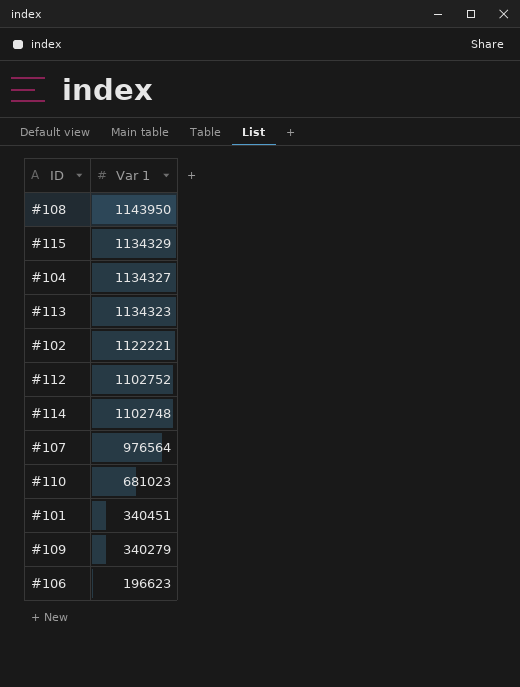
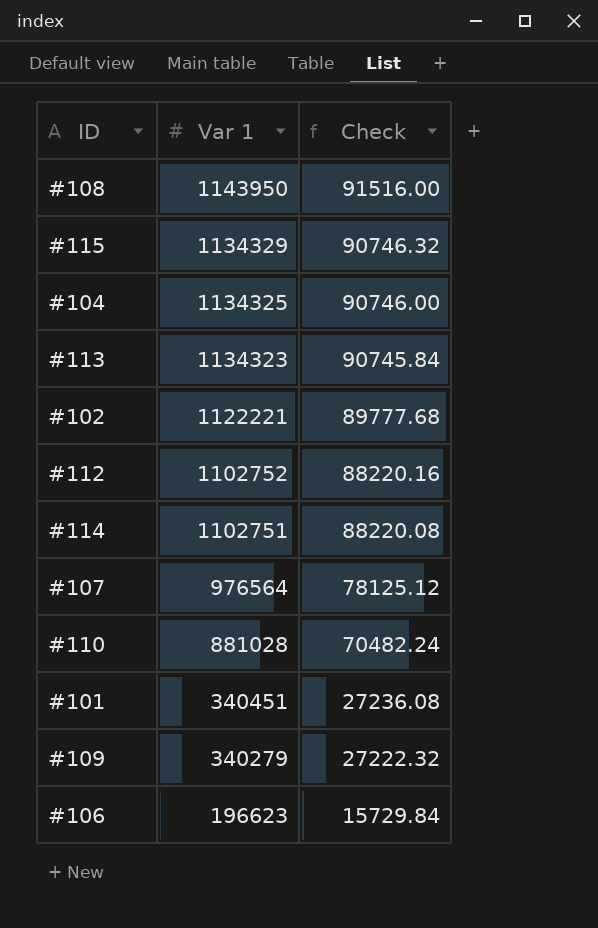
column Check | formula: none -> [Var 1] * 0.08
#104 | Var 1: 1134327 -> 1134325
#114 | Var 1: 1102748 -> 1102751
#110 | Var 1: 681023 -> 881028

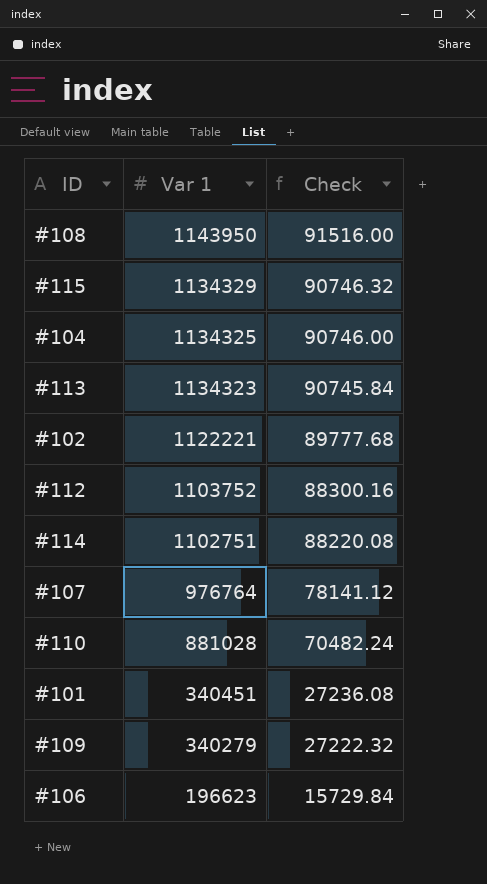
#112 | Var 1: 1102752 -> 1103752
#112 | Check: 88220.16 -> 88300.16
#107 | Var 1: 976564 -> 976764
#107 | Check: 78125.12 -> 78141.12

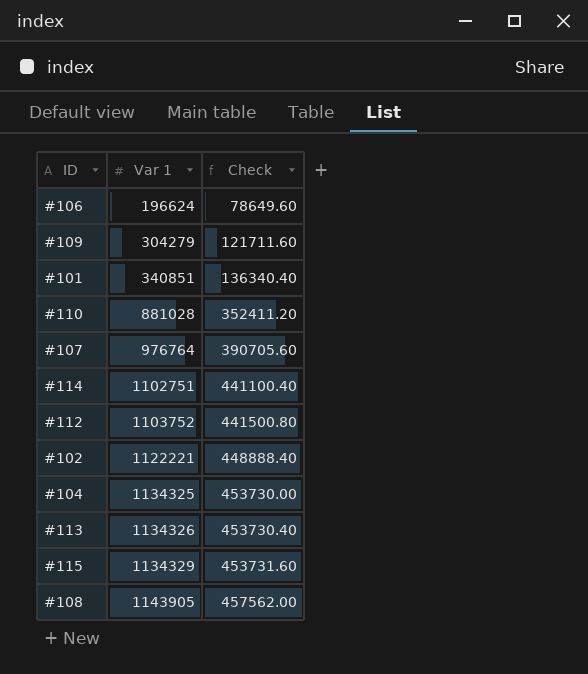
row order: Var 1 descending -> Var 1 ascending
column Check | formula: [Var 1] * 0.08 -> [Var 1] * 0.4
#106 | Var 1: 196623 -> 196624
#109 | Var 1: 340279 -> 304279
#101 | Var 1: 340451 -> 340851
#113 | Var 1: 1134323 -> 1134326
#108 | Var 1: 1143950 -> 1143905

